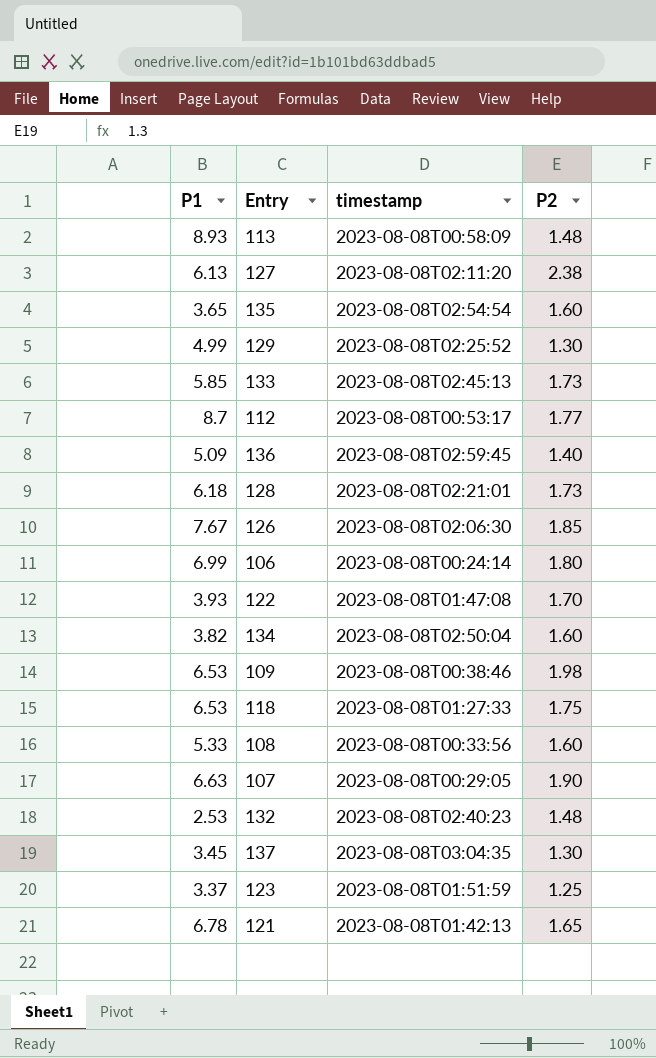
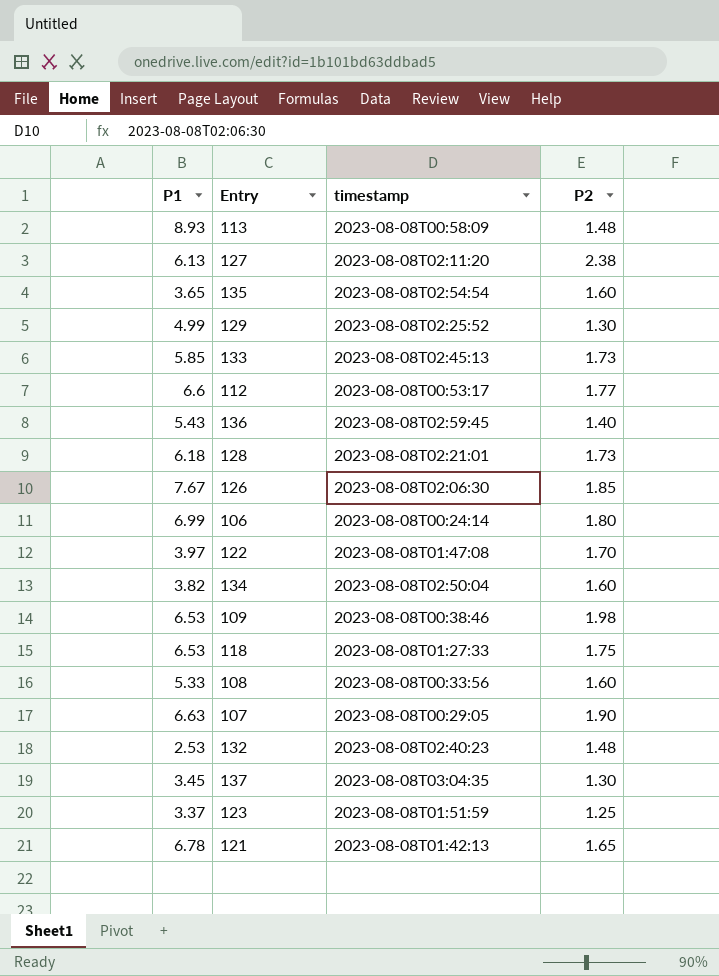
112 | P1: 8.7 -> 6.6
136 | P1: 5.09 -> 5.43
122 | P1: 3.93 -> 3.97

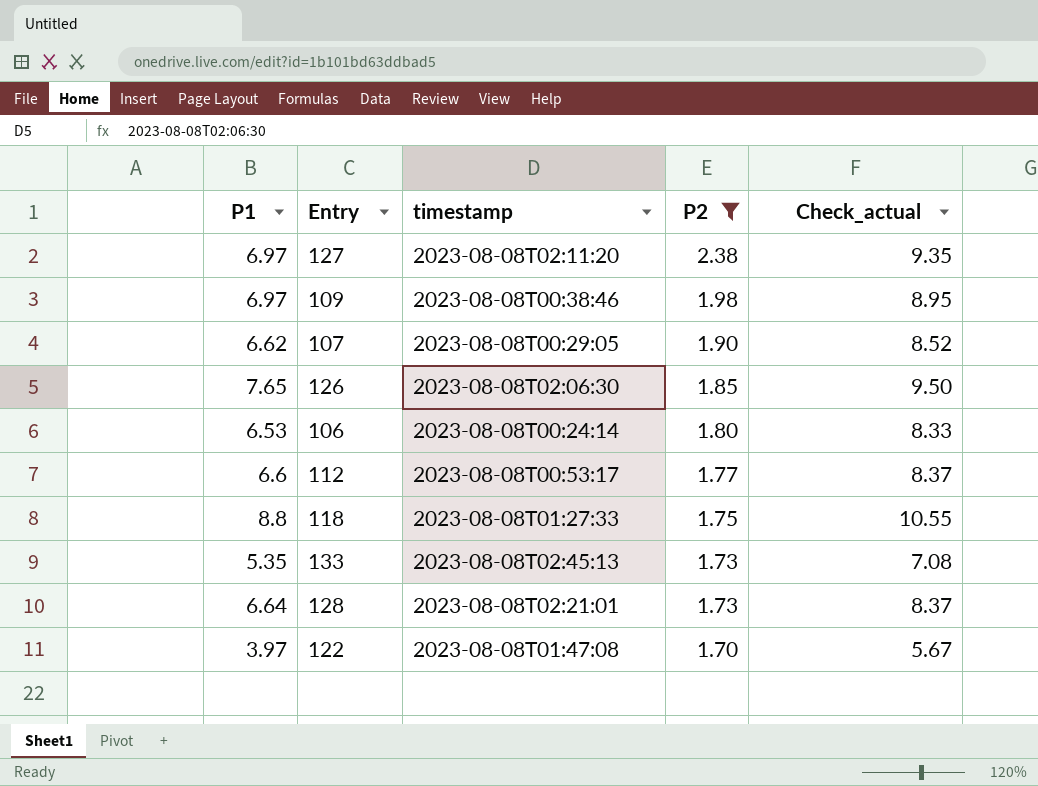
filter: none -> P2 >= 1.70
row order: none -> P2 descending
column Check_actual | formula: none -> [P1] + [P2]
127 | P1: 6.13 -> 6.97
109 | P1: 6.53 -> 6.97
107 | P1: 6.63 -> 6.62
126 | P1: 7.67 -> 7.65
106 | P1: 6.99 -> 6.53
118 | P1: 6.53 -> 8.8
133 | P1: 5.85 -> 5.35
128 | P1: 6.18 -> 6.64

